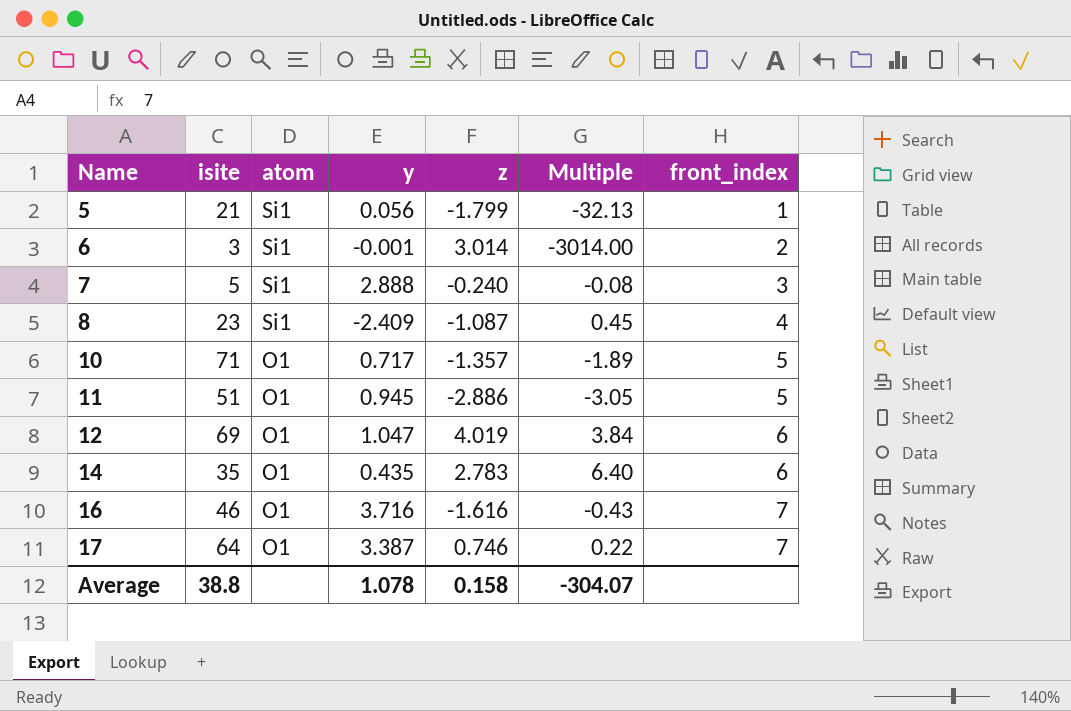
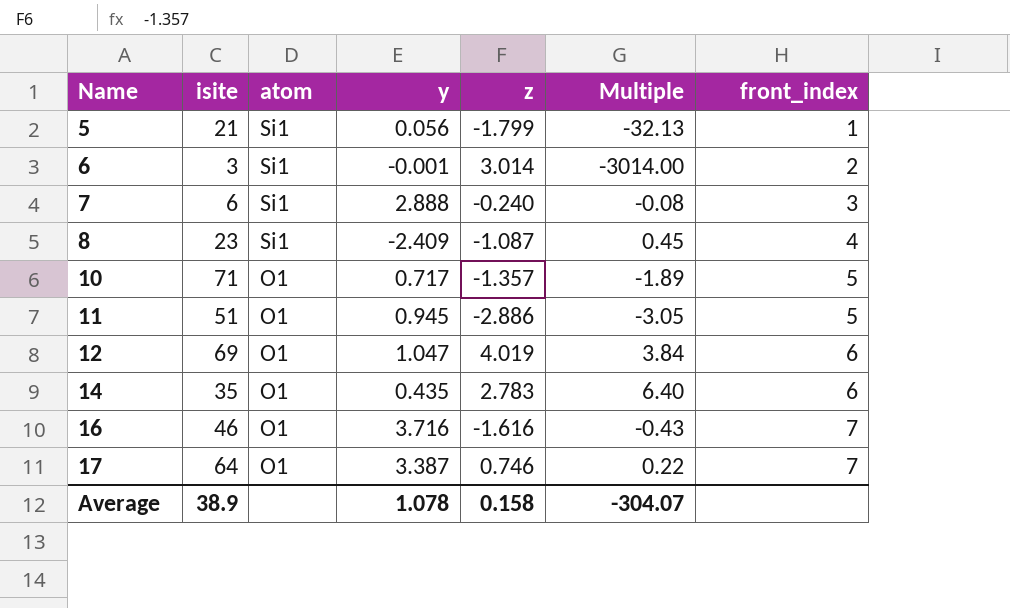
7 | isite: 5 -> 6
Average | isite: 38.8 -> 38.9

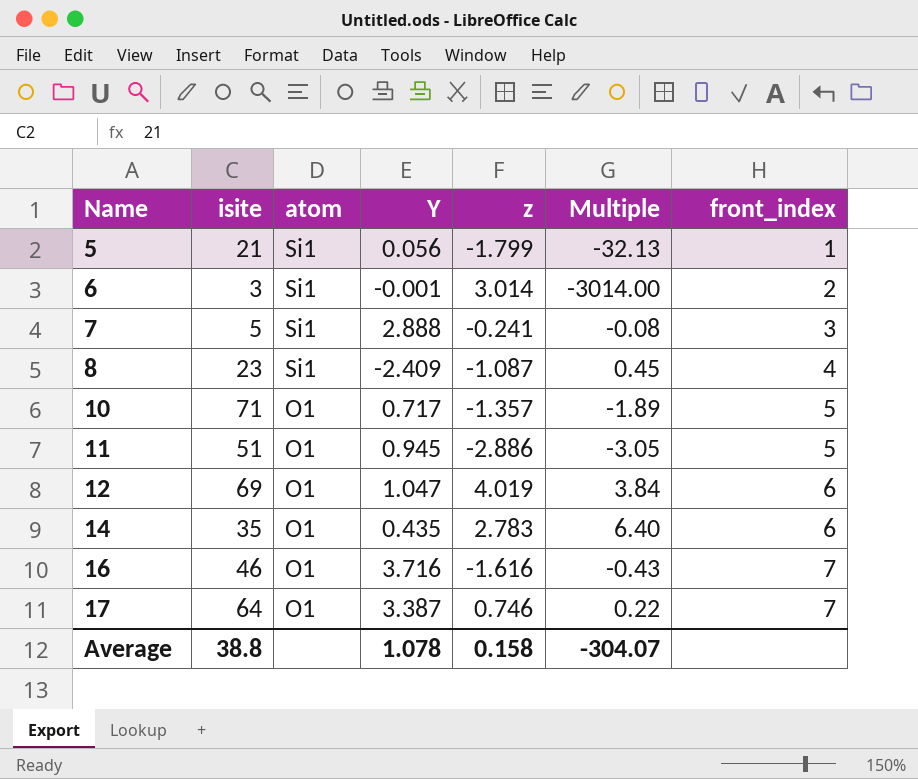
column name: y -> Y
7 | isite: 6 -> 5
7 | z: -0.240 -> -0.241
Average | isite: 38.9 -> 38.8

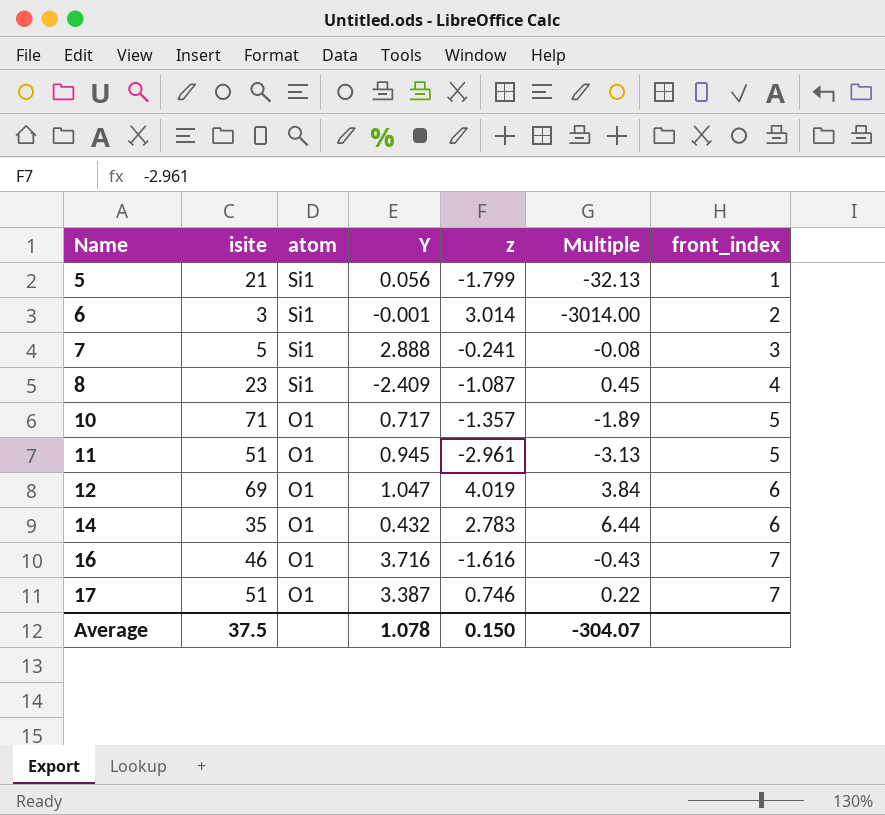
11 | z: -2.886 -> -2.961
11 | Multiple: -3.05 -> -3.13
14 | Y: 0.435 -> 0.432
14 | Multiple: 6.40 -> 6.44
17 | isite: 64 -> 51
Average | isite: 38.8 -> 37.5
Average | z: 0.158 -> 0.150

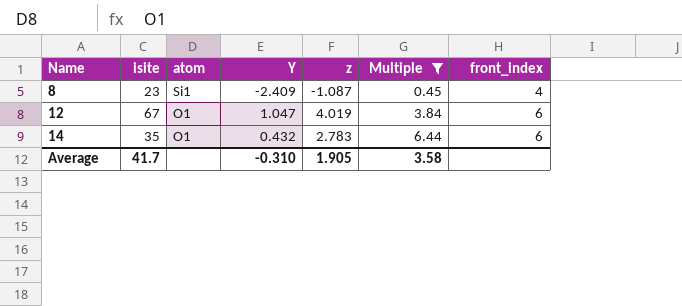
filter: none -> Multiple >= 0.45
12 | isite: 69 -> 67
Average | isite: 37.5 -> 41.7
Average | Y: 1.078 -> -0.310
Average | z: 0.150 -> 1.905
Average | Multiple: -304.07 -> 3.58

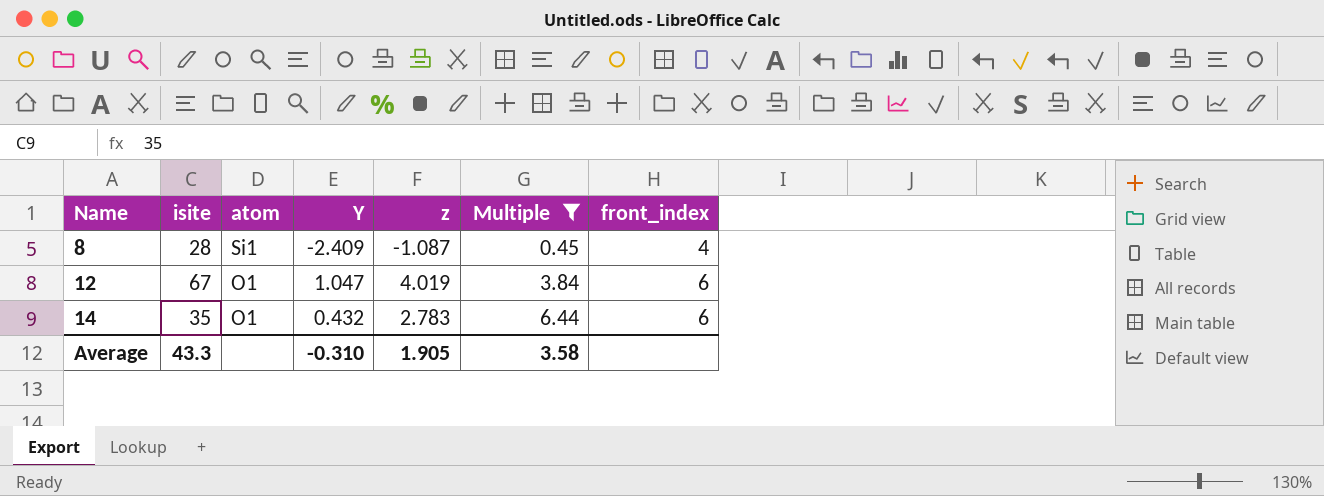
8 | isite: 23 -> 28
Average | isite: 41.7 -> 43.3

